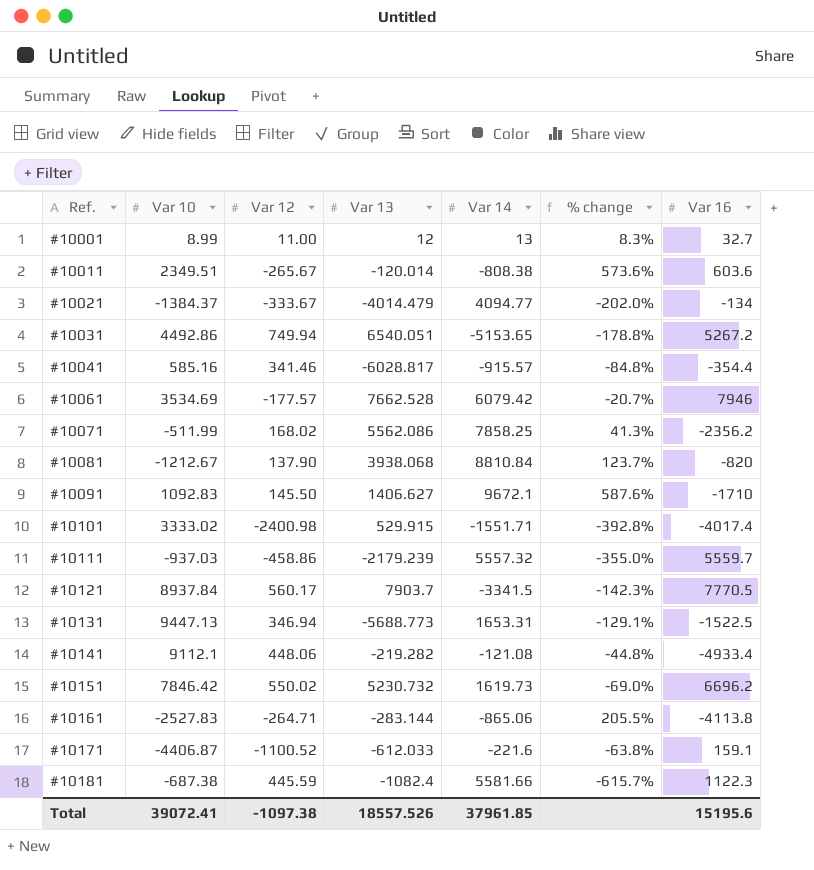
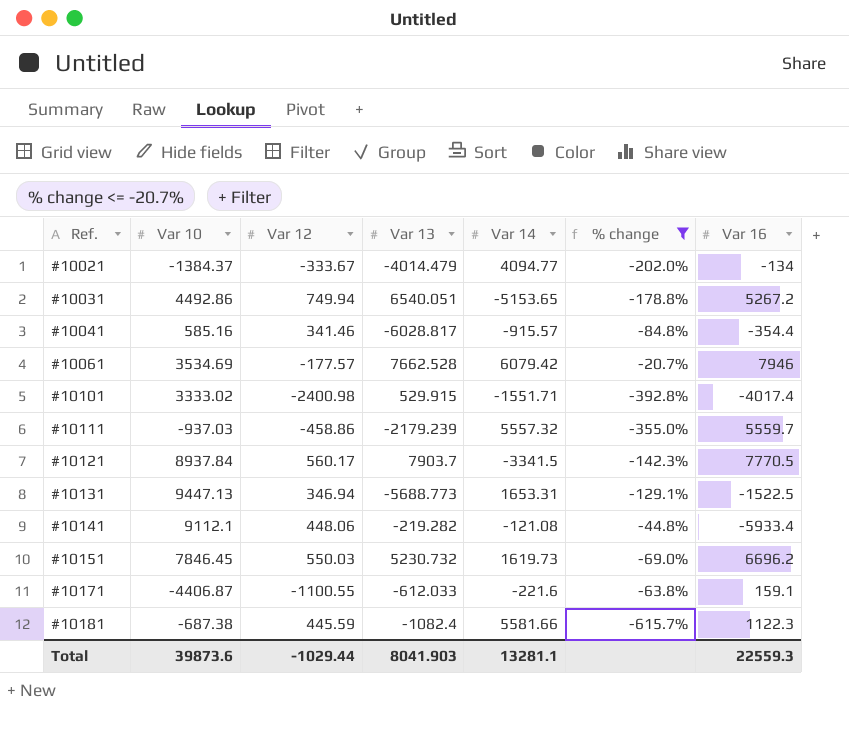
filter: none -> % change <= -20.7%
#10141 | Var 16: -4933.4 -> -5933.4
#10151 | Var 10: 7846.42 -> 7846.45
#10151 | Var 12: 550.02 -> 550.03
#10171 | Var 12: -1100.52 -> -1100.55
Total | Var 10: 39072.41 -> 39873.6
Total | Var 12: -1097.38 -> -1029.44
Total | Var 13: 18557.526 -> 8041.903
Total | Var 14: 37961.85 -> 13281.1
Total | Var 16: 15195.6 -> 22559.3

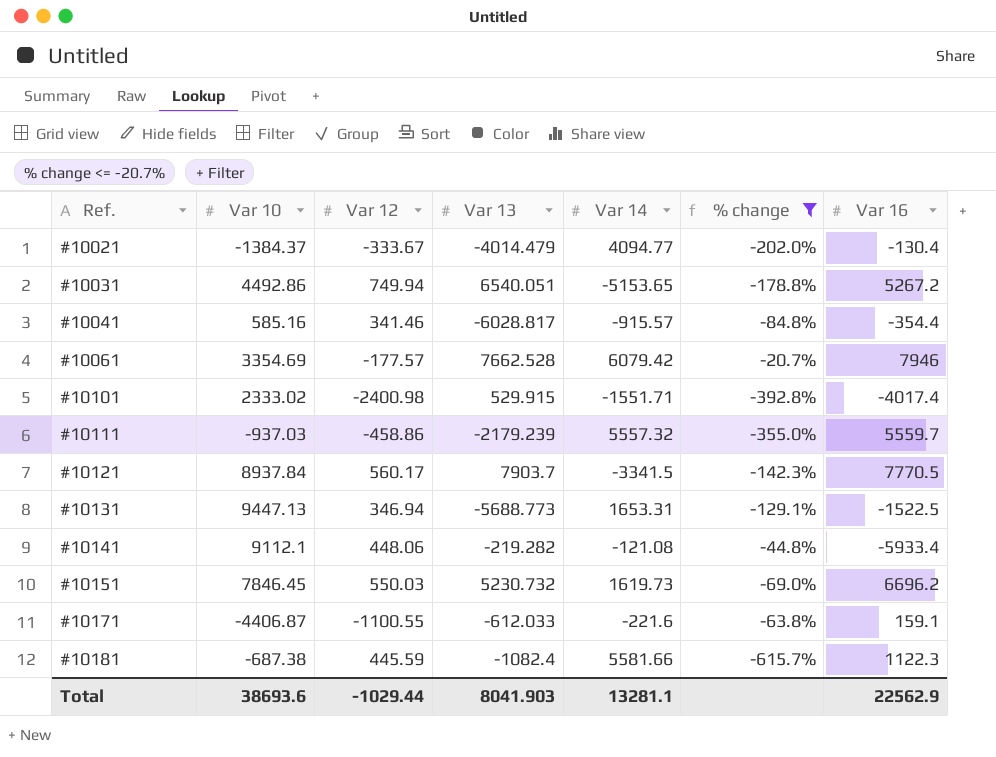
#10021 | Var 16: -134 -> -130.4
#10061 | Var 10: 3534.69 -> 3354.69
#10101 | Var 10: 3333.02 -> 2333.02
Total | Var 10: 39873.6 -> 38693.6
Total | Var 16: 22559.3 -> 22562.9

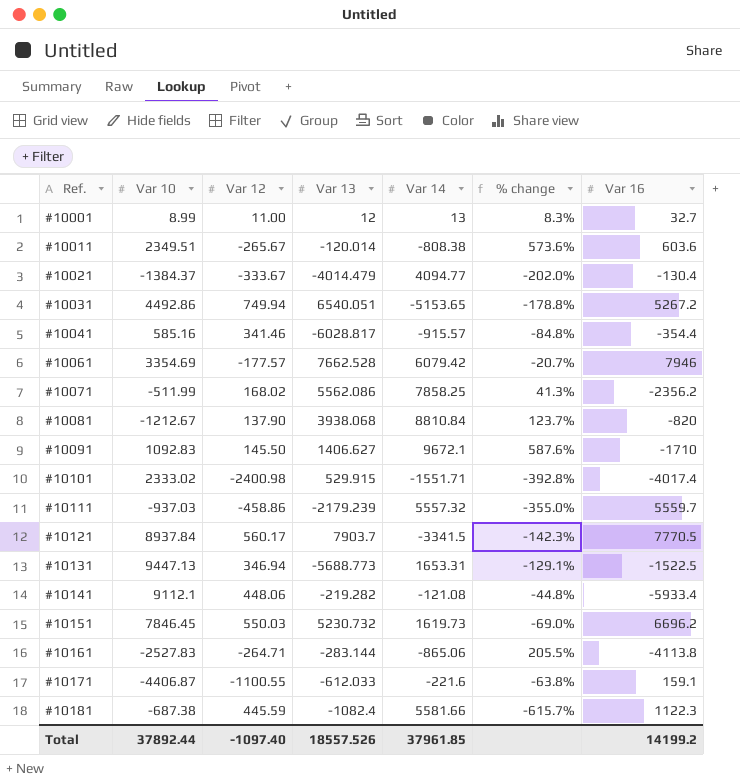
filter: % change <= -20.7% -> none
Total | Var 10: 38693.6 -> 37892.44
Total | Var 12: -1029.44 -> -1097.40
Total | Var 13: 8041.903 -> 18557.526
Total | Var 14: 13281.1 -> 37961.85
Total | Var 16: 22562.9 -> 14199.2

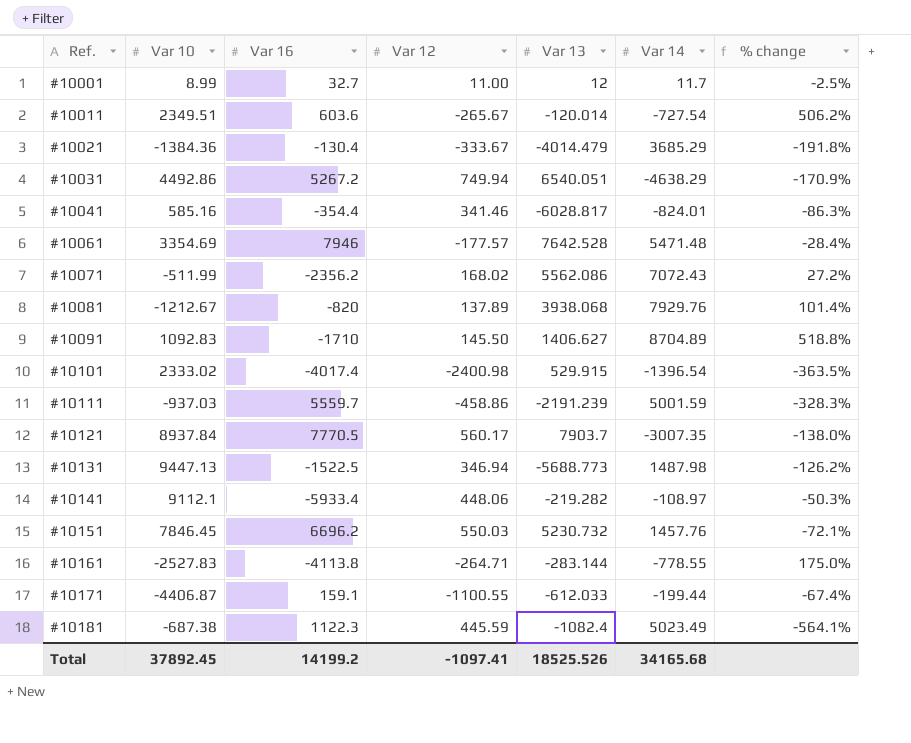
column Var 16 | position: 7 -> 3
#10001 | Var 14: 13 -> 11.7
#10001 | % change: 8.3% -> -2.5%
#10011 | Var 14: -808.38 -> -727.54
#10011 | % change: 573.6% -> 506.2%
#10021 | Var 10: -1384.37 -> -1384.36
#10021 | Var 14: 4094.77 -> 3685.29
#10021 | % change: -202.0% -> -191.8%
#10031 | Var 14: -5153.65 -> -4638.29
#10031 | % change: -178.8% -> -170.9%
#10041 | Var 14: -915.57 -> -824.01
#10041 | % change: -84.8% -> -86.3%
#10061 | Var 13: 7662.528 -> 7642.528
#10061 | Var 14: 6079.42 -> 5471.48
#10061 | % change: -20.7% -> -28.4%
#10071 | Var 14: 7858.25 -> 7072.43
#10071 | % change: 41.3% -> 27.2%
#10081 | Var 12: 137.90 -> 137.89
#10081 | Var 14: 8810.84 -> 7929.76
#10081 | % change: 123.7% -> 101.4%
#10091 | Var 14: 9672.1 -> 8704.89
#10091 | % change: 587.6% -> 518.8%
#10101 | Var 14: -1551.71 -> -1396.54
#10101 | % change: -392.8% -> -363.5%
#10111 | Var 13: -2179.239 -> -2191.239
#10111 | Var 14: 5557.32 -> 5001.59
#10111 | % change: -355.0% -> -328.3%
#10121 | Var 14: -3341.5 -> -3007.35
#10121 | % change: -142.3% -> -138.0%
#10131 | Var 14: 1653.31 -> 1487.98
#10131 | % change: -129.1% -> -126.2%
#10141 | Var 14: -121.08 -> -108.97
#10141 | % change: -44.8% -> -50.3%
#10151 | Var 14: 1619.73 -> 1457.76
#10151 | % change: -69.0% -> -72.1%
#10161 | Var 14: -865.06 -> -778.55
#10161 | % change: 205.5% -> 175.0%
#10171 | Var 14: -221.6 -> -199.44
#10171 | % change: -63.8% -> -67.4%
#10181 | Var 14: 5581.66 -> 5023.49
#10181 | % change: -615.7% -> -564.1%
Total | Var 10: 37892.44 -> 37892.45
Total | Var 12: -1097.40 -> -1097.41
Total | Var 13: 18557.526 -> 18525.526
Total | Var 14: 37961.85 -> 34165.68

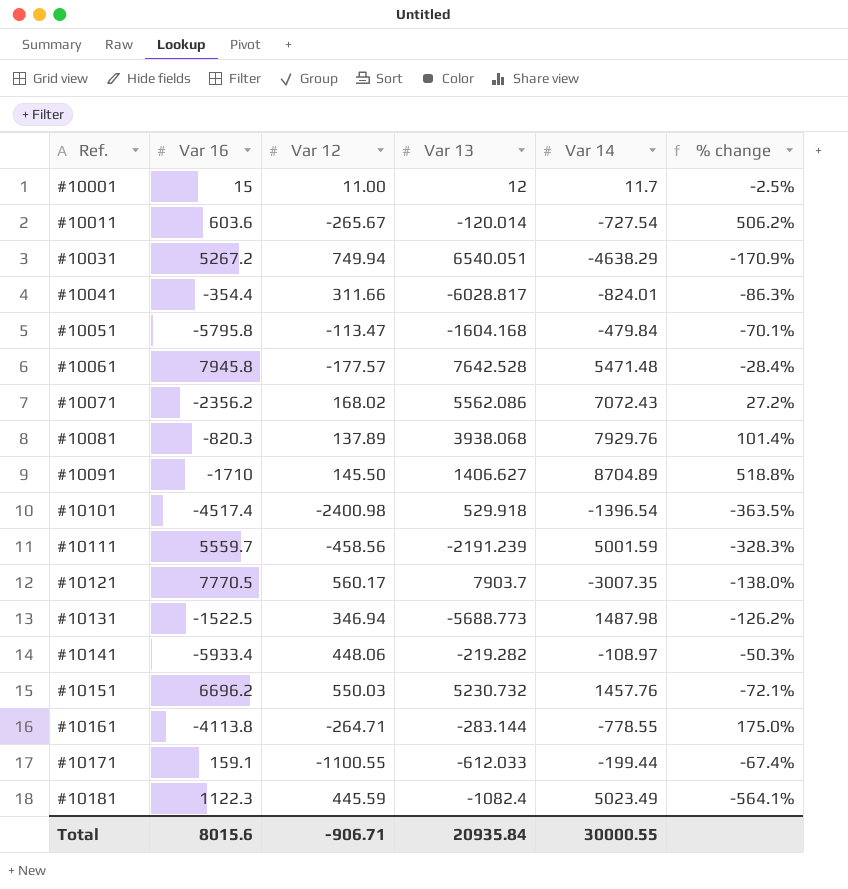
column Var 10 | position: 2 -> none
row #10021: -1384.36 | -130.4 | -333.67 | -4014.479 | 3685.29 | -191.8% -> none
#10001 | Var 16: 32.7 -> 15
#10041 | Var 12: 341.46 -> 311.66
row #10051: none -> -5795.8 | -113.47 | -1604.168 | -479.84 | -70.1%
#10061 | Var 16: 7946 -> 7945.8
#10081 | Var 16: -820 -> -820.3
#10101 | Var 16: -4017.4 -> -4517.4
#10101 | Var 13: 529.915 -> 529.918
#10111 | Var 12: -458.86 -> -458.56
Total | Var 16: 14199.2 -> 8015.6
Total | Var 12: -1097.41 -> -906.71
Total | Var 13: 18525.526 -> 20935.84
Total | Var 14: 34165.68 -> 30000.55

